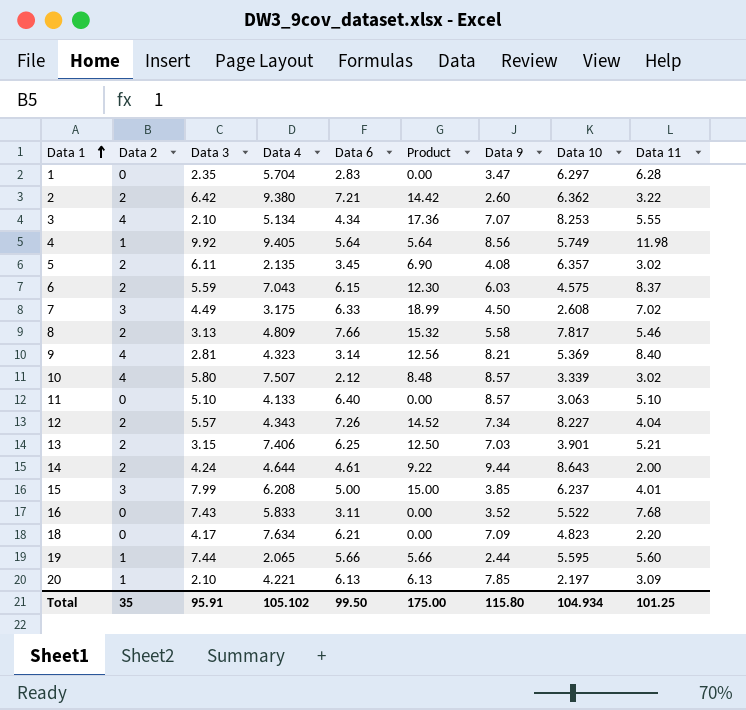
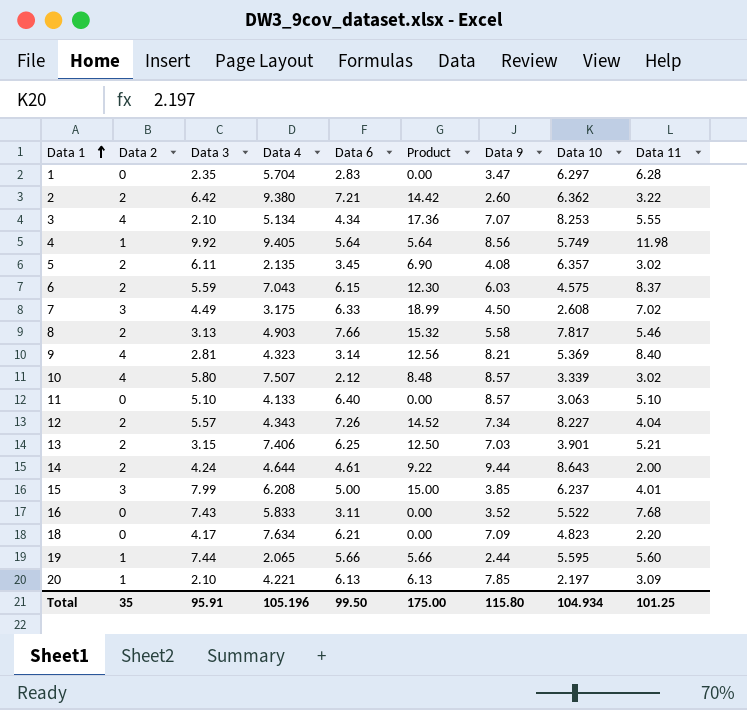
8 | Data 4: 4.809 -> 4.903
Total | Data 4: 105.102 -> 105.196

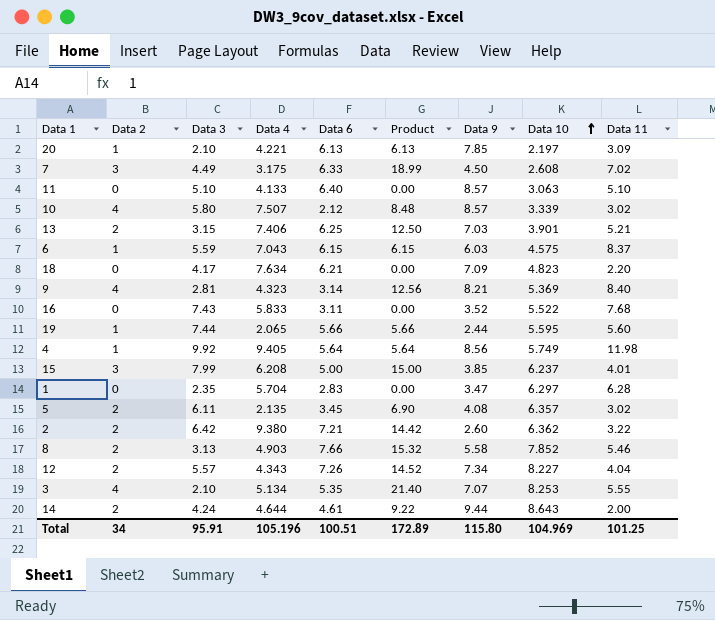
row order: Data 1 ascending -> Data 10 ascending
6 | Data 2: 2 -> 1
6 | Product: 12.30 -> 6.15
8 | Data 10: 7.817 -> 7.852
3 | Data 6: 4.34 -> 5.35
3 | Product: 17.36 -> 21.40
Total | Data 2: 35 -> 34
Total | Data 6: 99.50 -> 100.51
Total | Product: 175.00 -> 172.89
Total | Data 10: 104.934 -> 104.969

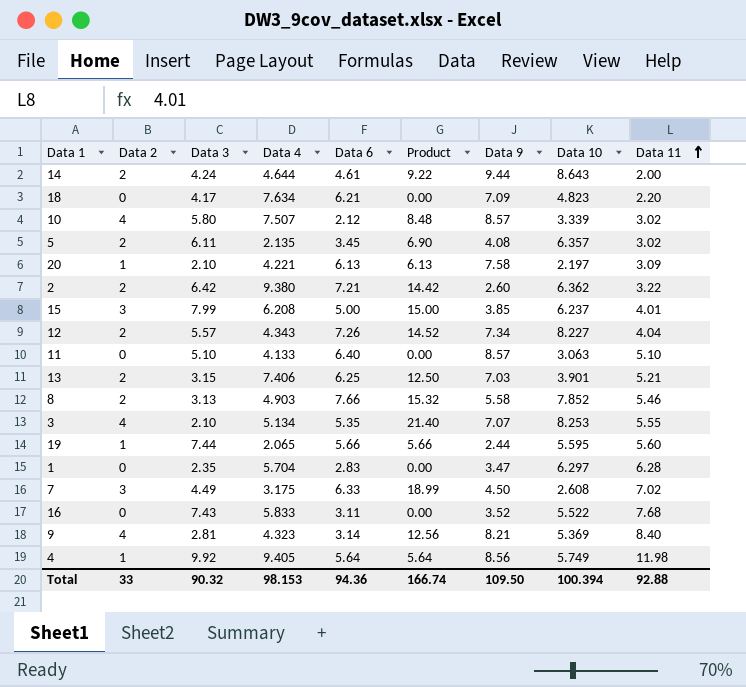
row order: Data 10 ascending -> Data 11 ascending
row 6: 1 | 5.59 | 7.043 | 6.15 | 6.15 | 6.03 | 4.575 | 8.37 -> none
20 | Data 9: 7.85 -> 7.58
Total | Data 2: 34 -> 33
Total | Data 3: 95.91 -> 90.32
Total | Data 4: 105.196 -> 98.153
Total | Data 6: 100.51 -> 94.36
Total | Product: 172.89 -> 166.74
Total | Data 9: 115.80 -> 109.50
Total | Data 10: 104.969 -> 100.394
Total | Data 11: 101.25 -> 92.88

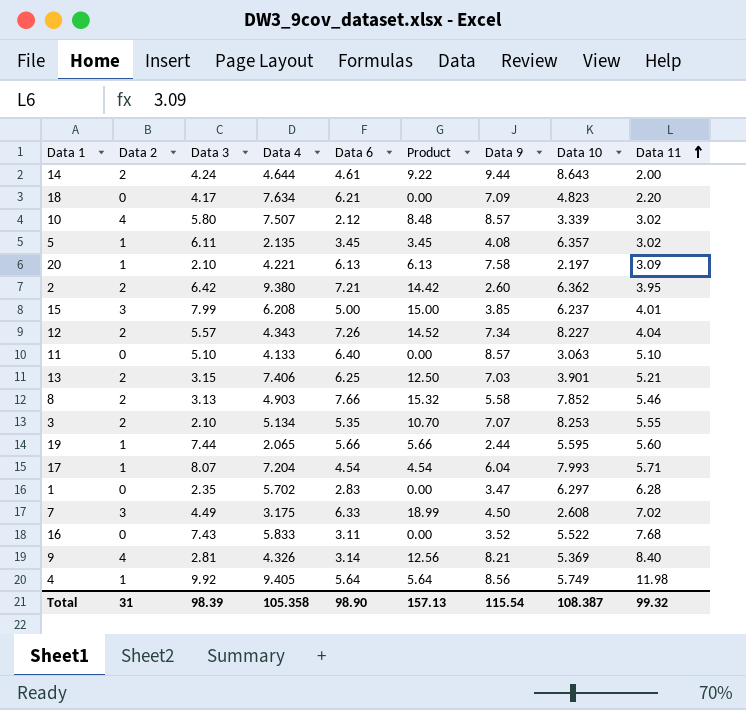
5 | Data 2: 2 -> 1
5 | Product: 6.90 -> 3.45
2 | Data 11: 3.22 -> 3.95
3 | Data 2: 4 -> 2
3 | Product: 21.40 -> 10.70
row 17: none -> 1 | 8.07 | 7.204 | 4.54 | 4.54 | 6.04 | 7.993 | 5.71
1 | Data 4: 5.704 -> 5.702
9 | Data 4: 4.323 -> 4.326
Total | Data 2: 33 -> 31
Total | Data 3: 90.32 -> 98.39
Total | Data 4: 98.153 -> 105.358
Total | Data 6: 94.36 -> 98.90
Total | Product: 166.74 -> 157.13
Total | Data 9: 109.50 -> 115.54
Total | Data 10: 100.394 -> 108.387
Total | Data 11: 92.88 -> 99.32

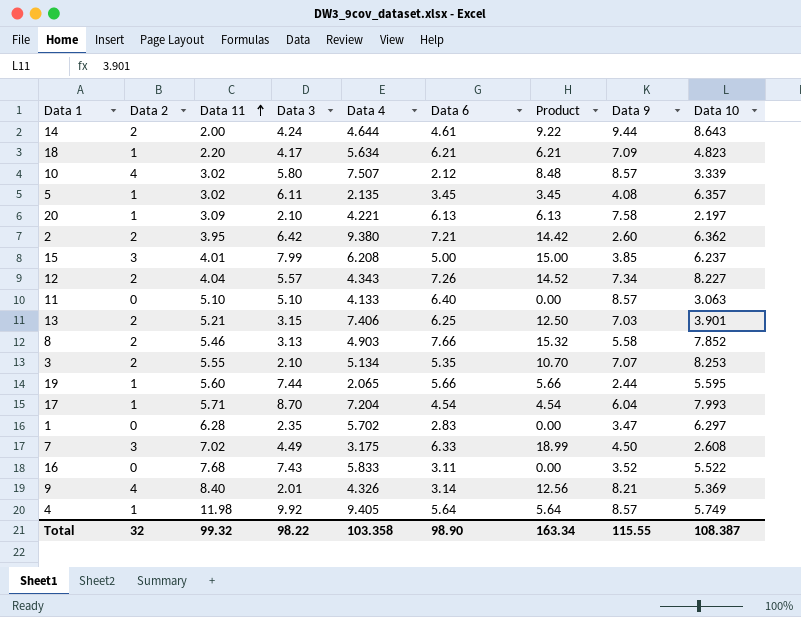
column Data 11 | position: 9 -> 3
18 | Data 2: 0 -> 1
18 | Data 4: 7.634 -> 5.634
18 | Product: 0.00 -> 6.21
17 | Data 3: 8.07 -> 8.70
9 | Data 3: 2.81 -> 2.01
4 | Data 9: 8.56 -> 8.57
Total | Data 2: 31 -> 32
Total | Data 3: 98.39 -> 98.22
Total | Data 4: 105.358 -> 103.358
Total | Product: 157.13 -> 163.34
Total | Data 9: 115.54 -> 115.55

